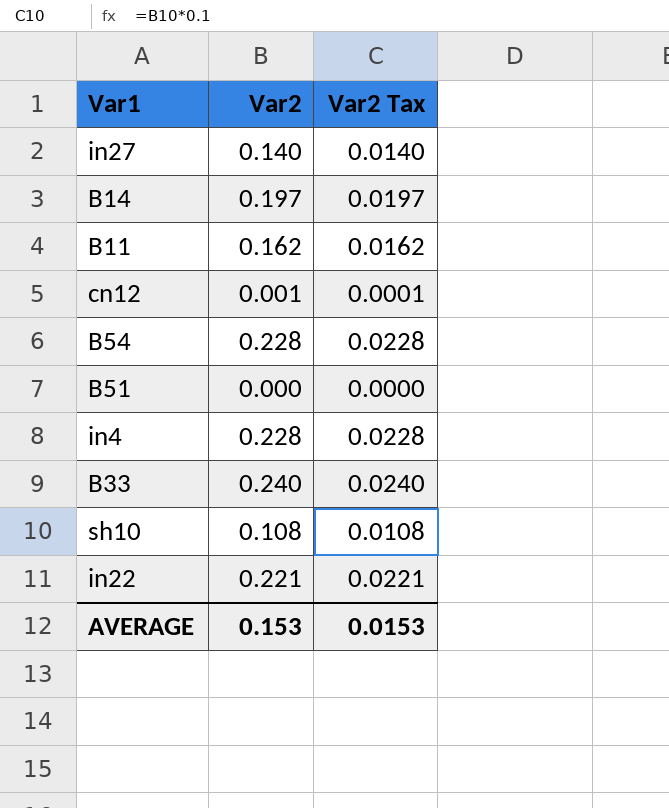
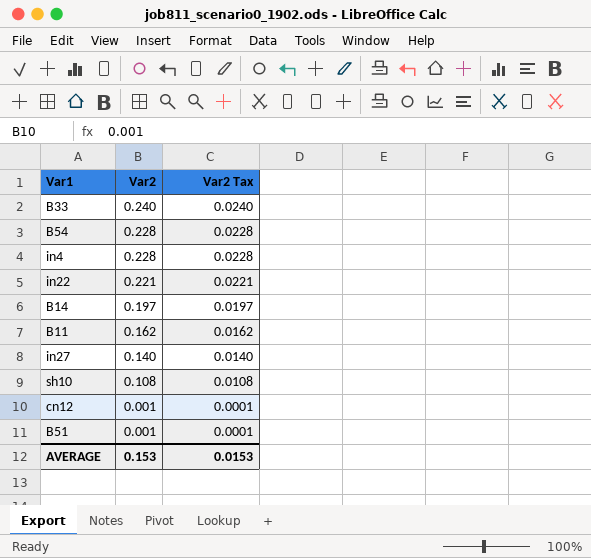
row order: none -> Var2 descending
B51 | Var2: 0.000 -> 0.001
B51 | Var2 Tax: 0.0000 -> 0.0001

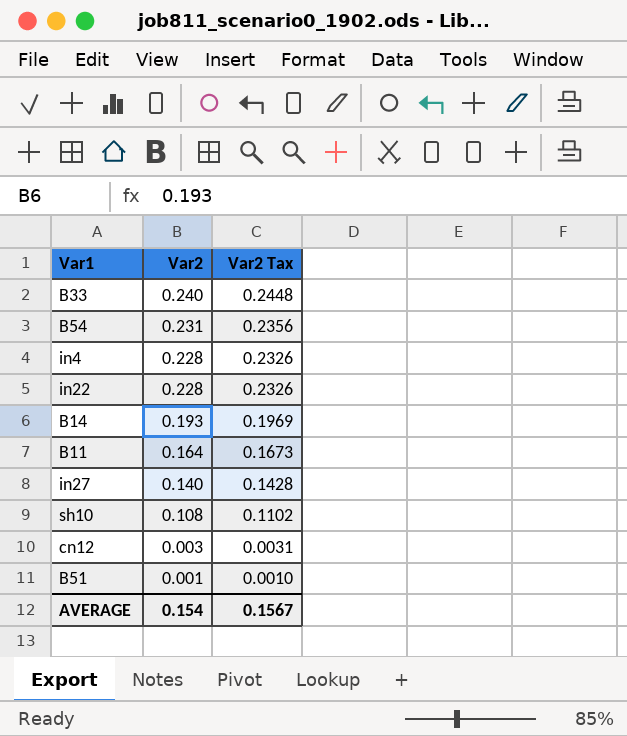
column Var2 Tax | formula: [Var2] * 0.1 -> [Var2] * 1.02
B54 | Var2: 0.228 -> 0.231
in22 | Var2: 0.221 -> 0.228
B14 | Var2: 0.197 -> 0.193
B11 | Var2: 0.162 -> 0.164
cn12 | Var2: 0.001 -> 0.003
AVERAGE | Var2: 0.153 -> 0.154
AVERAGE | Var2 Tax: 0.0153 -> 0.1567

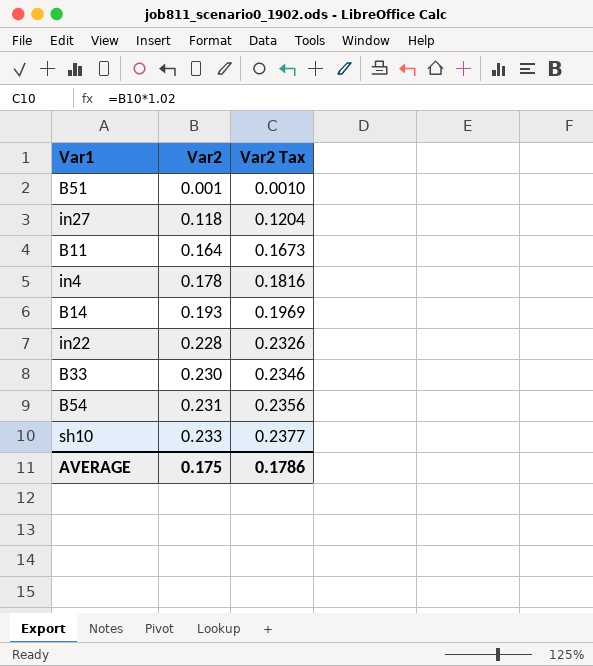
row order: Var2 descending -> Var2 ascending
row cn12: 0.003 | 0.0031 -> none
in27 | Var2: 0.140 -> 0.118
in27 | Var2 Tax: 0.1428 -> 0.1204
in4 | Var2: 0.228 -> 0.178
in4 | Var2 Tax: 0.2326 -> 0.1816
B33 | Var2: 0.240 -> 0.230
B33 | Var2 Tax: 0.2448 -> 0.2346
sh10 | Var2: 0.108 -> 0.233
sh10 | Var2 Tax: 0.1102 -> 0.2377
AVERAGE | Var2: 0.154 -> 0.175
AVERAGE | Var2 Tax: 0.1567 -> 0.1786

